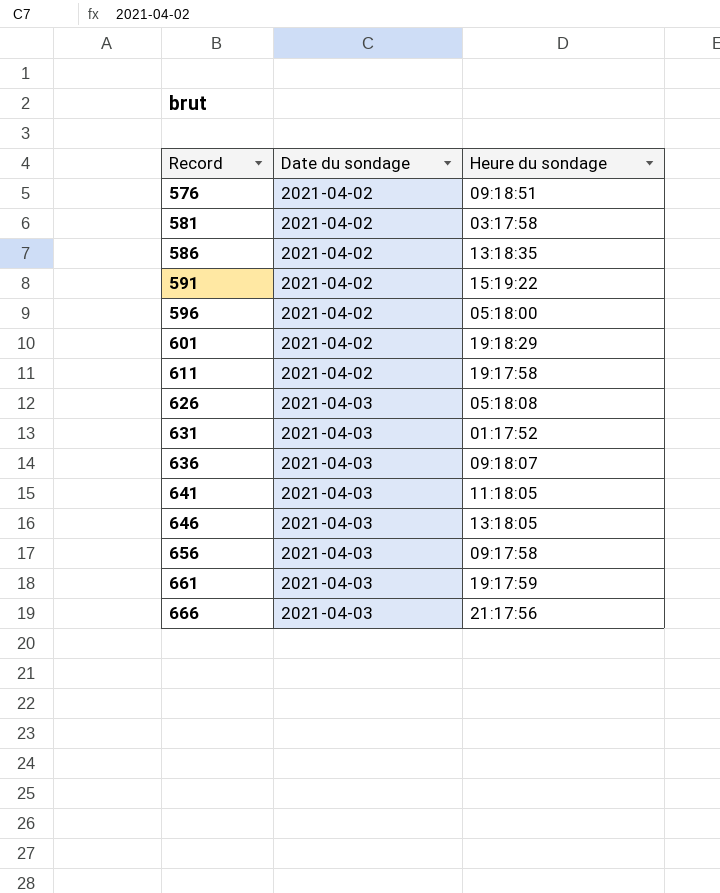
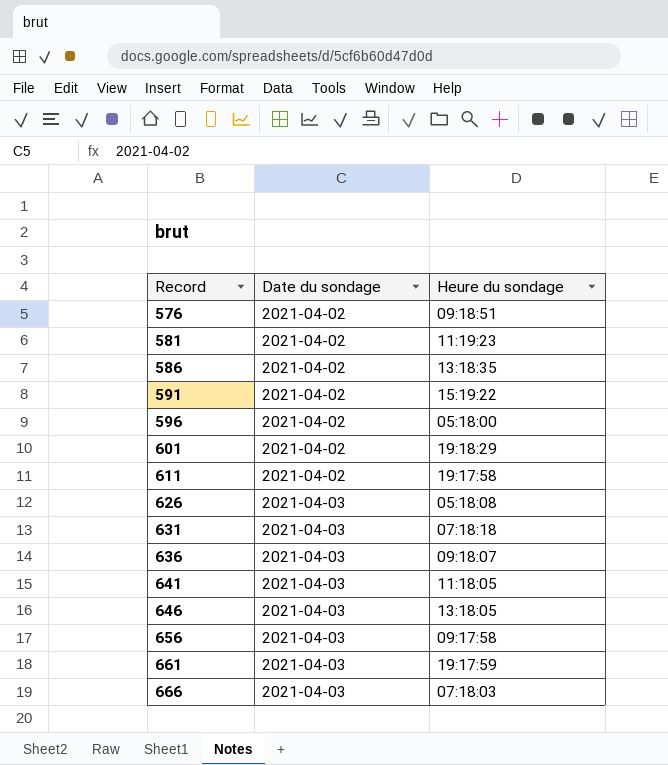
581 | Heure du sondage: 03:17:58 -> 11:19:23
631 | Heure du sondage: 01:17:52 -> 07:18:18
666 | Heure du sondage: 21:17:56 -> 07:18:03

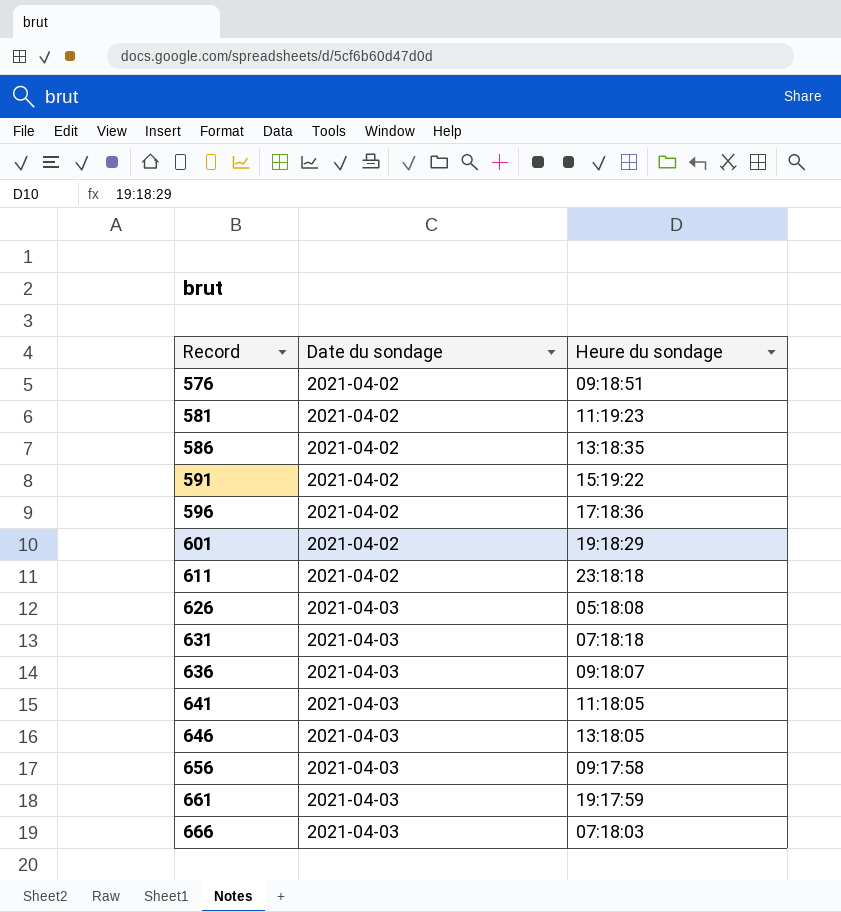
596 | Heure du sondage: 05:18:00 -> 17:18:36
611 | Heure du sondage: 19:17:58 -> 23:18:18

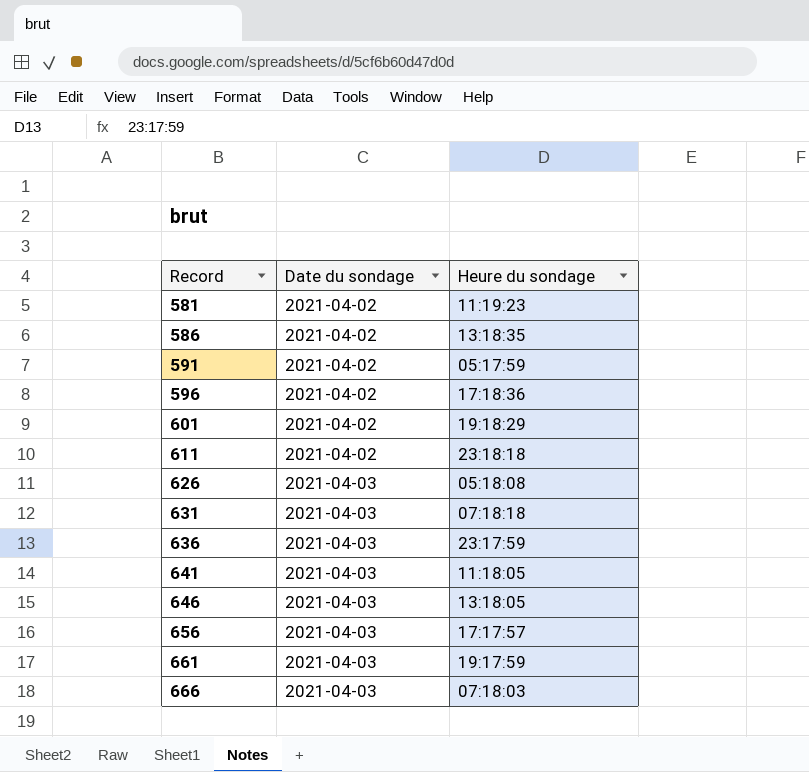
row 576: 2021-04-02 | 09:18:51 -> none
591 | Heure du sondage: 15:19:22 -> 05:17:59
636 | Heure du sondage: 09:18:07 -> 23:17:59
656 | Heure du sondage: 09:17:58 -> 17:17:57

